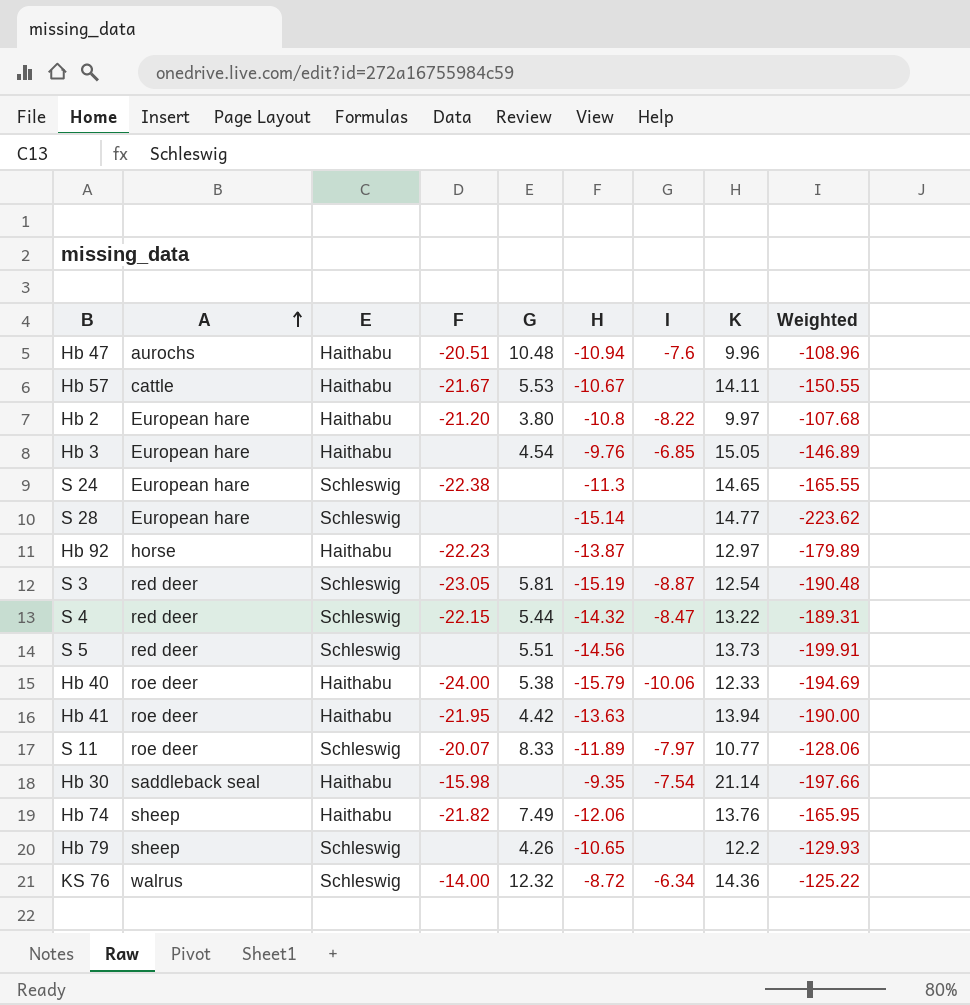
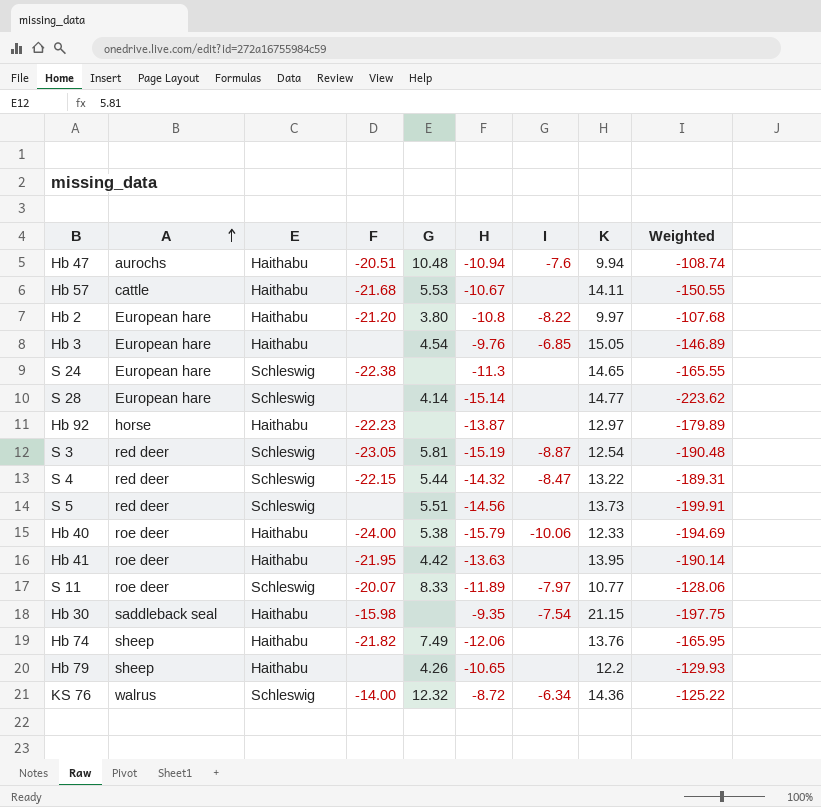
Hb 47 | K: 9.96 -> 9.94
Hb 47 | Weighted: -108.96 -> -108.74
Hb 57 | F: -21.67 -> -21.68
S 28 | G: none -> 4.14
Hb 41 | K: 13.94 -> 13.95
Hb 41 | Weighted: -190.00 -> -190.14
Hb 30 | K: 21.14 -> 21.15
Hb 30 | Weighted: -197.66 -> -197.75
Hb 79 | E: Schleswig -> Haithabu

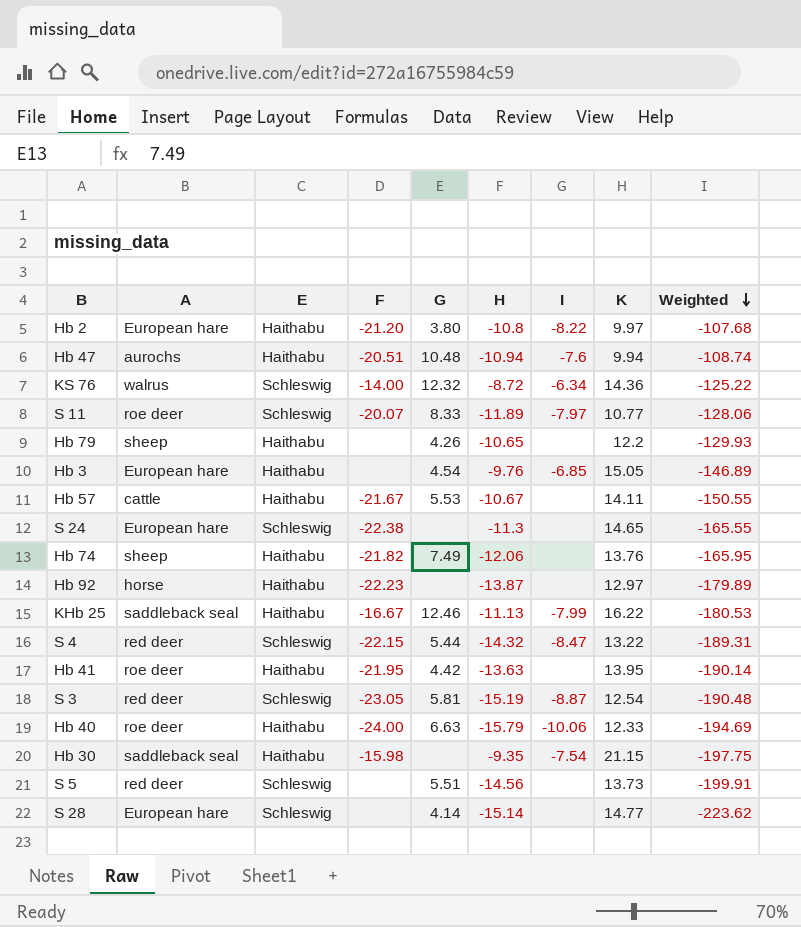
row order: A ascending -> Weighted descending
Hb 57 | F: -21.68 -> -21.67
row KHb 25: none -> saddleback seal | Haithabu | -16.67 | 12.46 | -11.13 | -7.99 | 16.22 | -180.53
Hb 40 | G: 5.38 -> 6.63

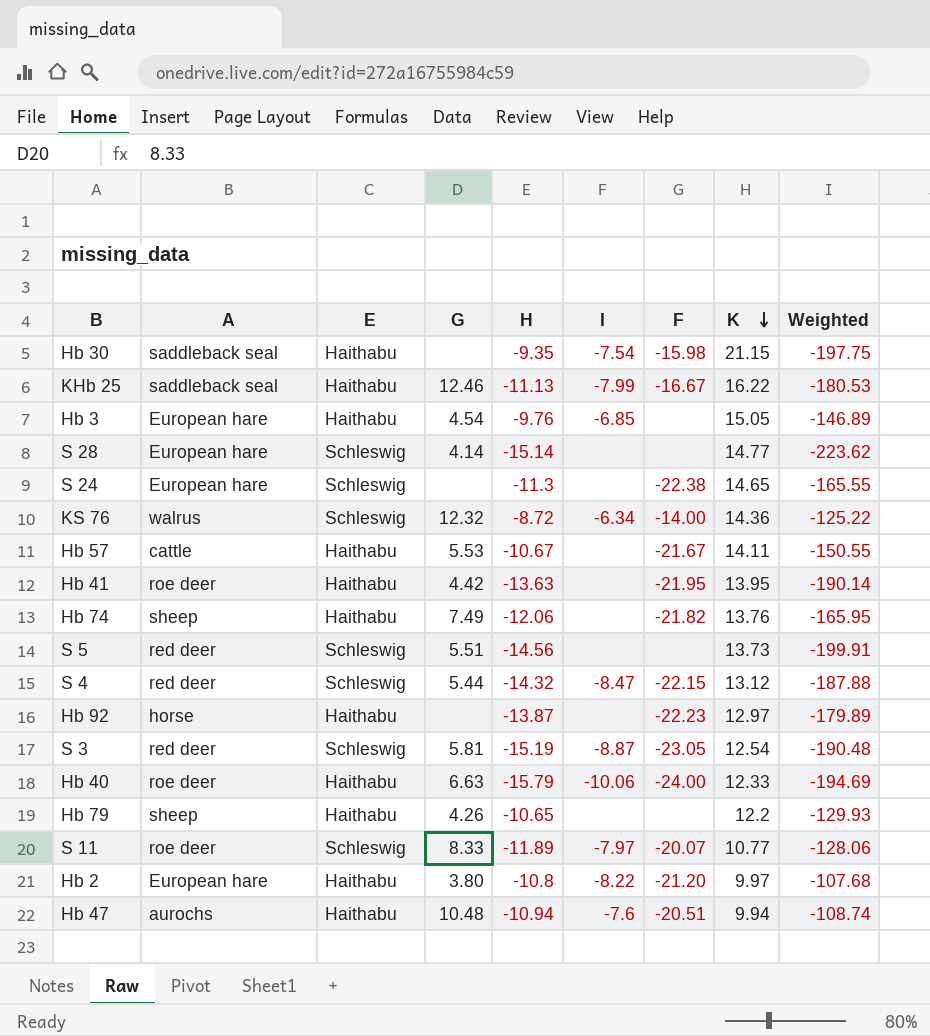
row order: Weighted descending -> K descending
column F | position: 4 -> 7
S 4 | K: 13.22 -> 13.12
S 4 | Weighted: -189.31 -> -187.88

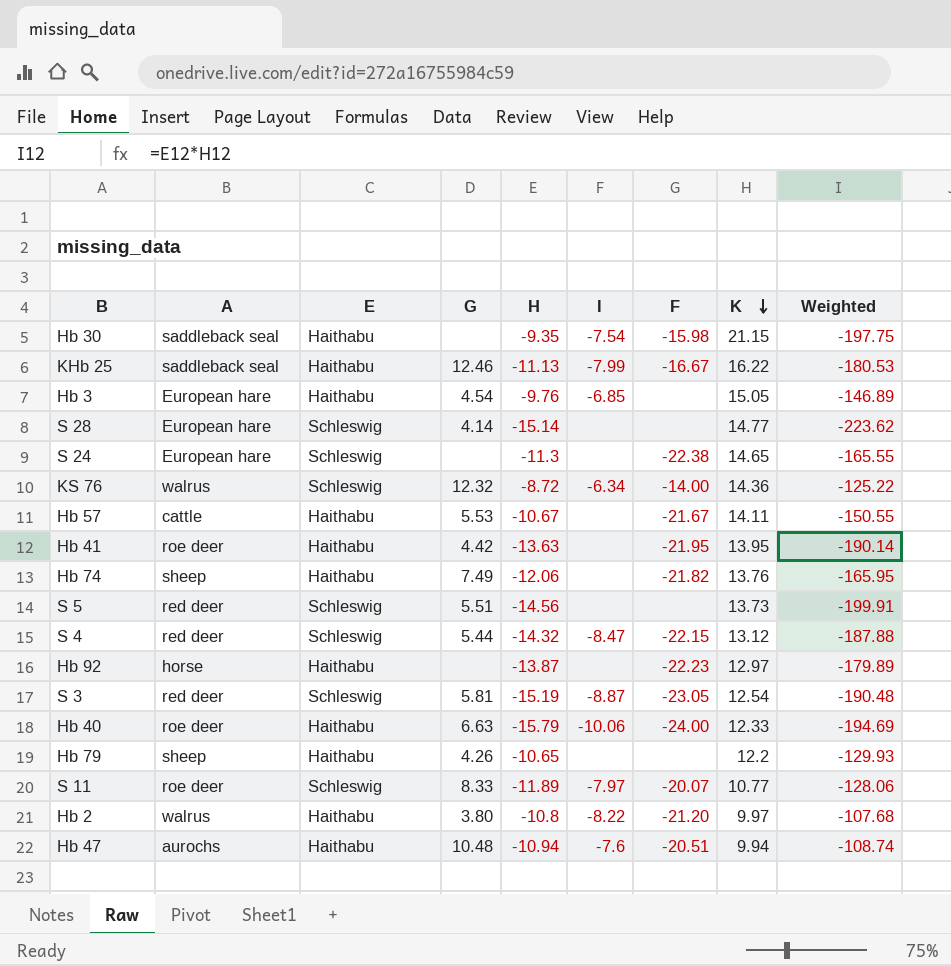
Hb 2 | A: European hare -> walrus

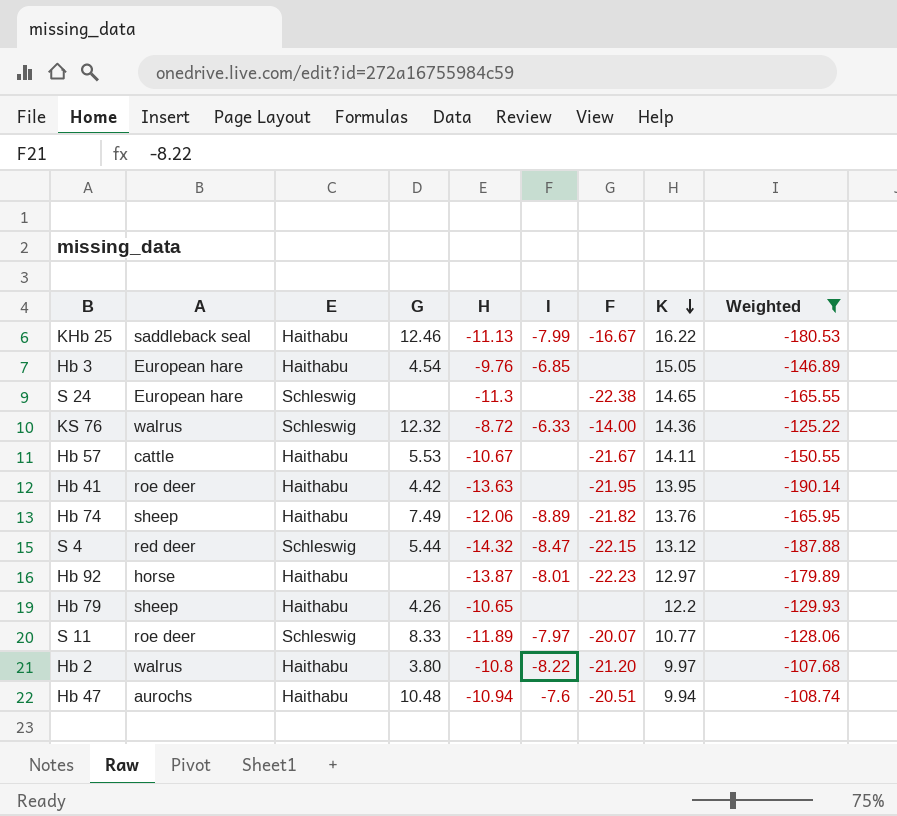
filter: none -> Weighted >= -190.14
KS 76 | I: -6.34 -> -6.33
Hb 74 | I: none -> -8.89
Hb 92 | I: none -> -8.01

